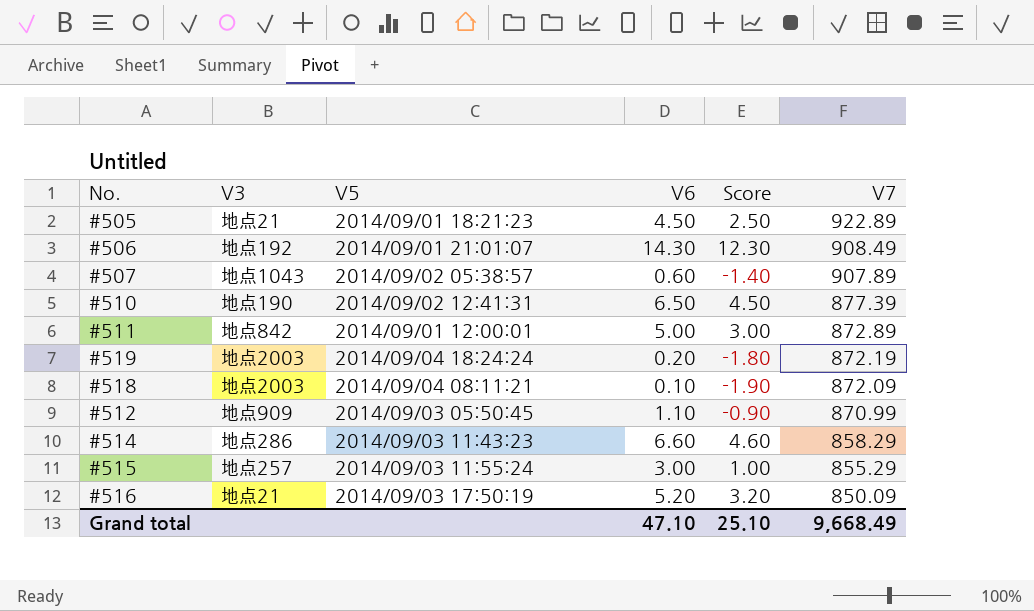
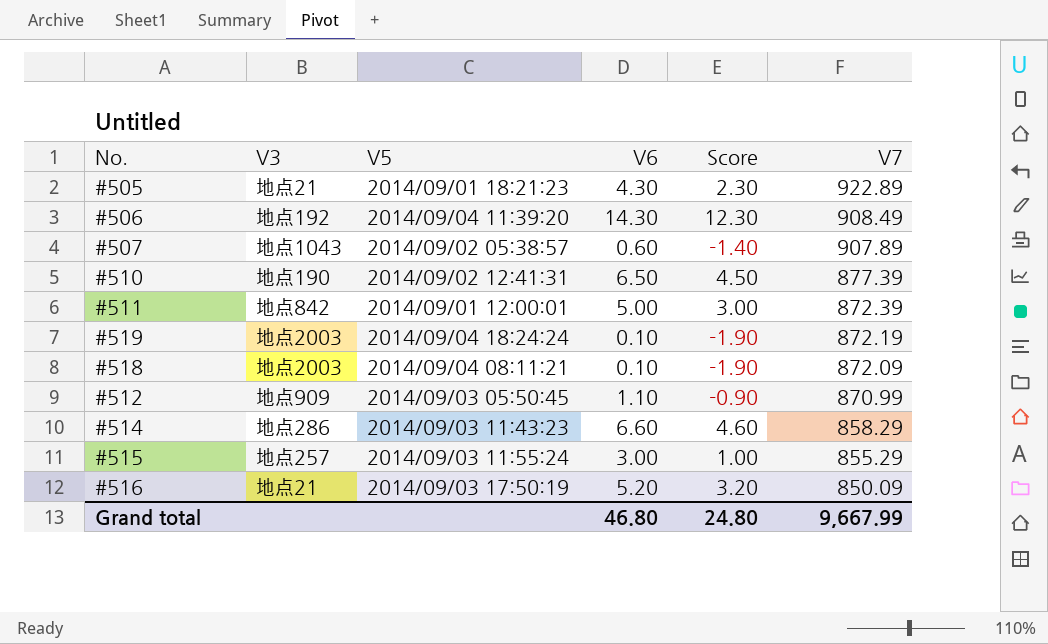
#505 | V6: 4.50 -> 4.30
#505 | Score: 2.50 -> 2.30
#506 | V5: 2014/09/01 21:01:07 -> 2014/09/04 11:39:20
#511 | V7: 872.89 -> 872.39
#519 | V6: 0.20 -> 0.10
#519 | Score: -1.80 -> -1.90
Grand total | V6: 47.10 -> 46.80
Grand total | Score: 25.10 -> 24.80
Grand total | V7: 9,668.49 -> 9,667.99

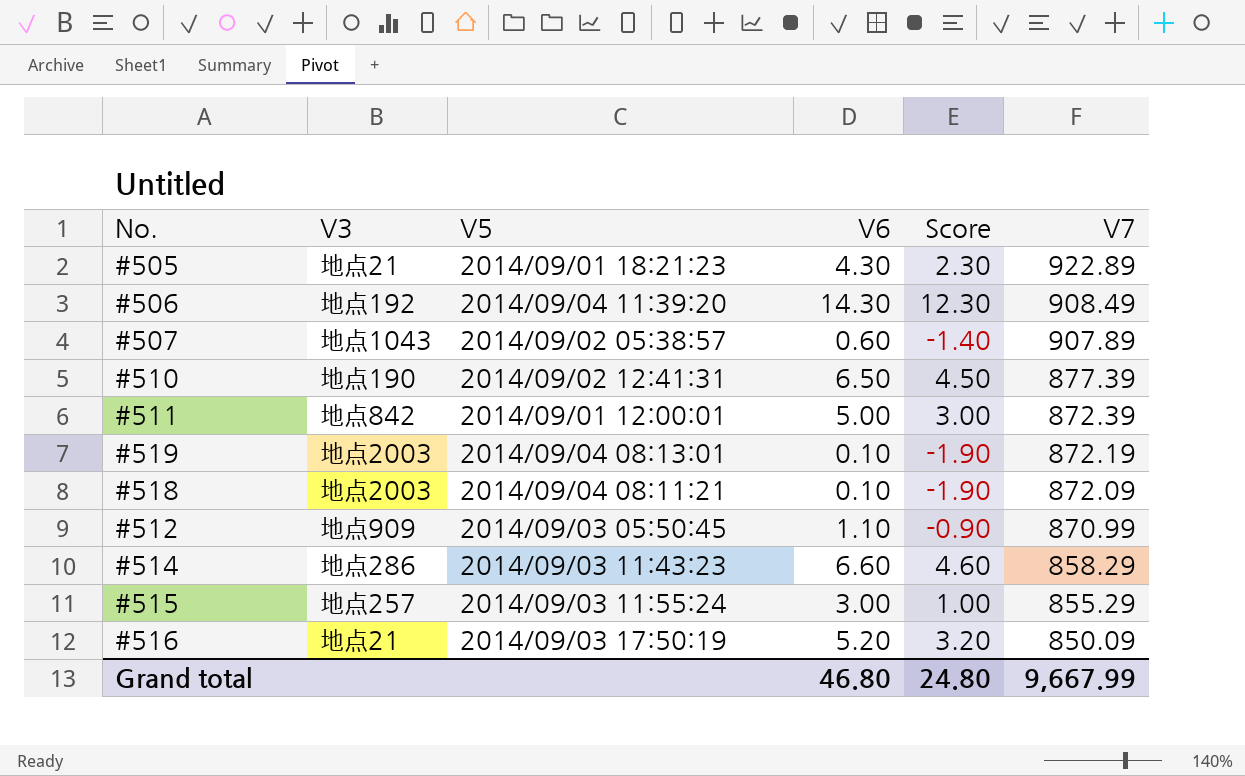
#519 | V5: 2014/09/04 18:24:24 -> 2014/09/04 08:13:01

